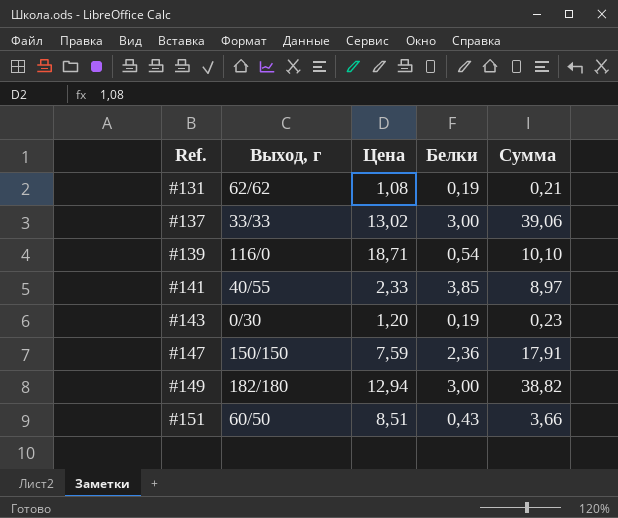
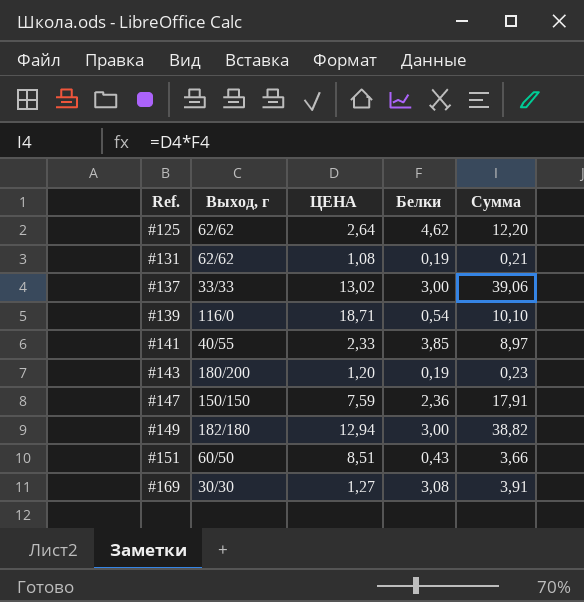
column name: Цена -> ЦЕНА
row #125: none -> 62/62 | 2,64 | 4,62 | 12,20
#143 | Выход, г: 0/30 -> 180/200
row #169: none -> 30/30 | 1,27 | 3,08 | 3,91

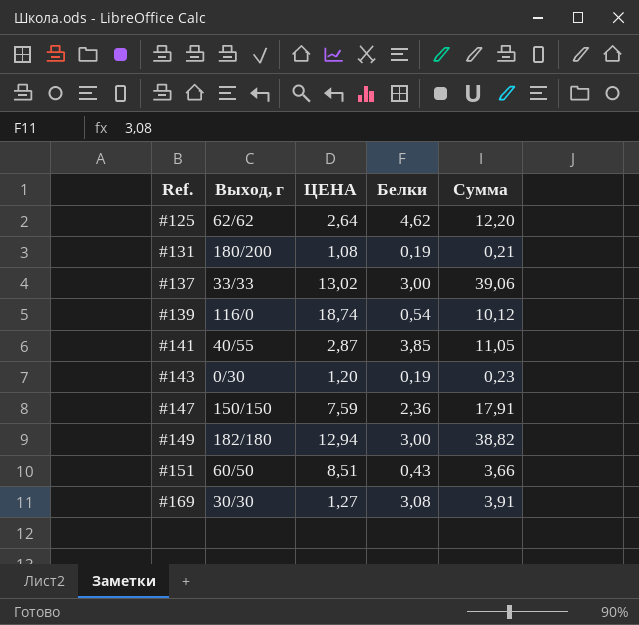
#131 | Выход, г: 62/62 -> 180/200
#139 | ЦЕНА: 18,71 -> 18,74
#139 | Сумма: 10,10 -> 10,12
#141 | ЦЕНА: 2,33 -> 2,87
#141 | Сумма: 8,97 -> 11,05
#143 | Выход, г: 180/200 -> 0/30

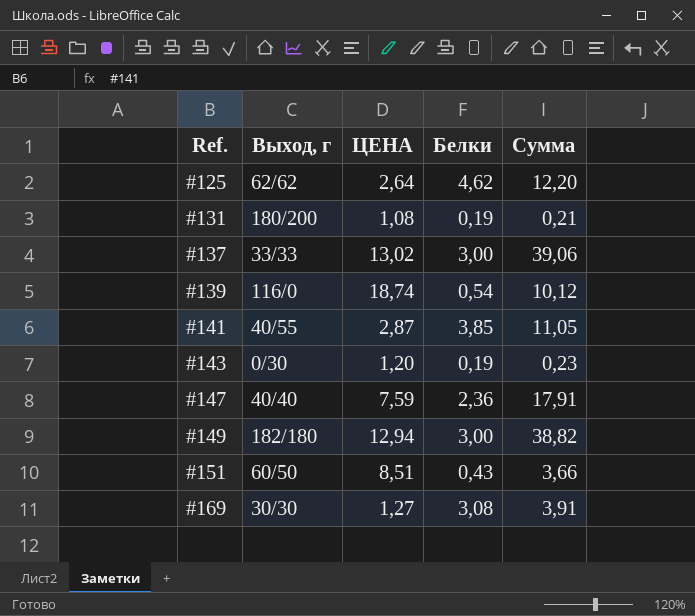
#147 | Выход, г: 150/150 -> 40/40

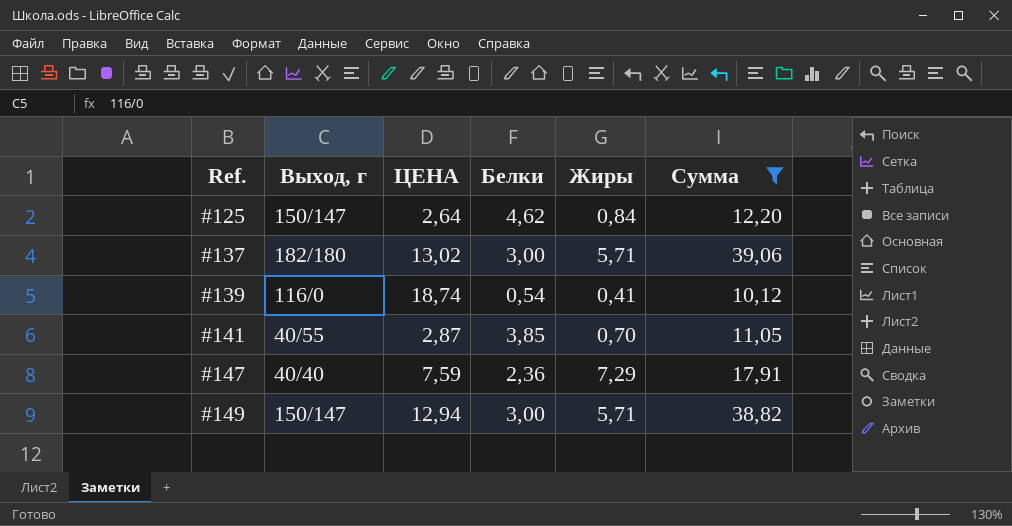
filter: none -> Сумма >= 10,12
column Жиры | position: none -> 5
#125 | Выход, г: 62/62 -> 150/147
#137 | Выход, г: 33/33 -> 182/180
#149 | Выход, г: 182/180 -> 150/147

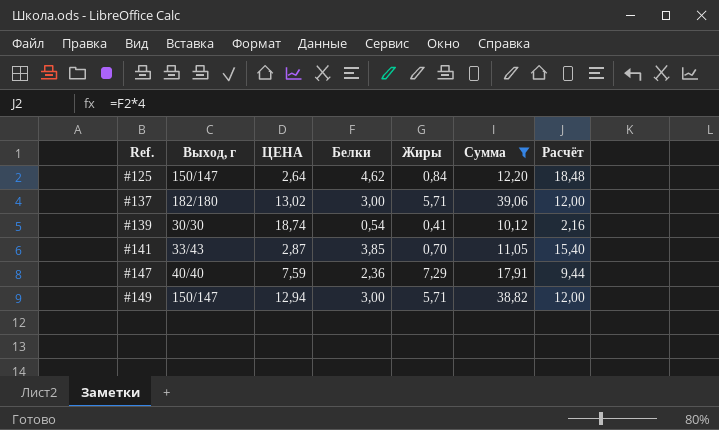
column Расчёт | formula: none -> [Белки] * 4
#139 | Выход, г: 116/0 -> 30/30
#141 | Выход, г: 40/55 -> 33/43

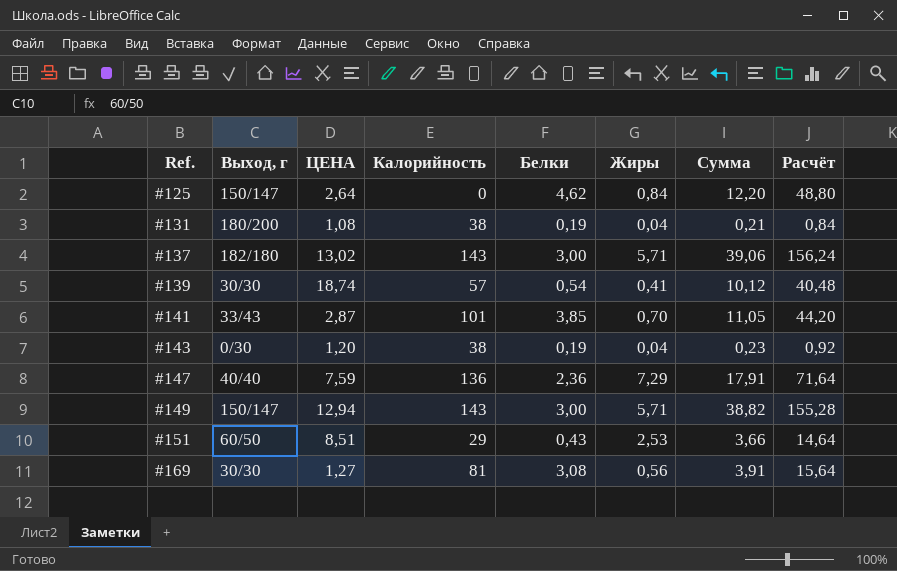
filter: Сумма >= 10,12 -> none
column Калорийность | position: none -> 4
column Расчёт | formula: [Белки] * 4 -> [Сумма] * 4

